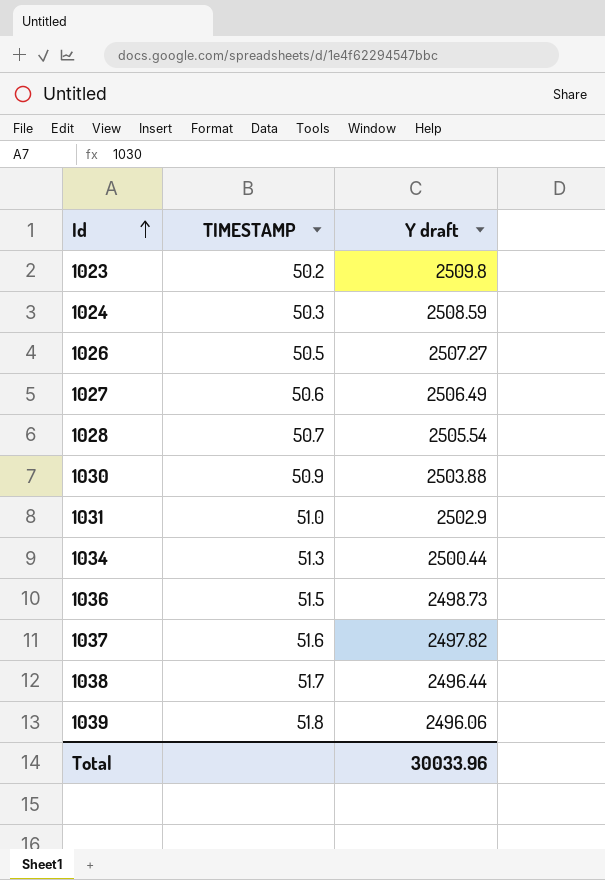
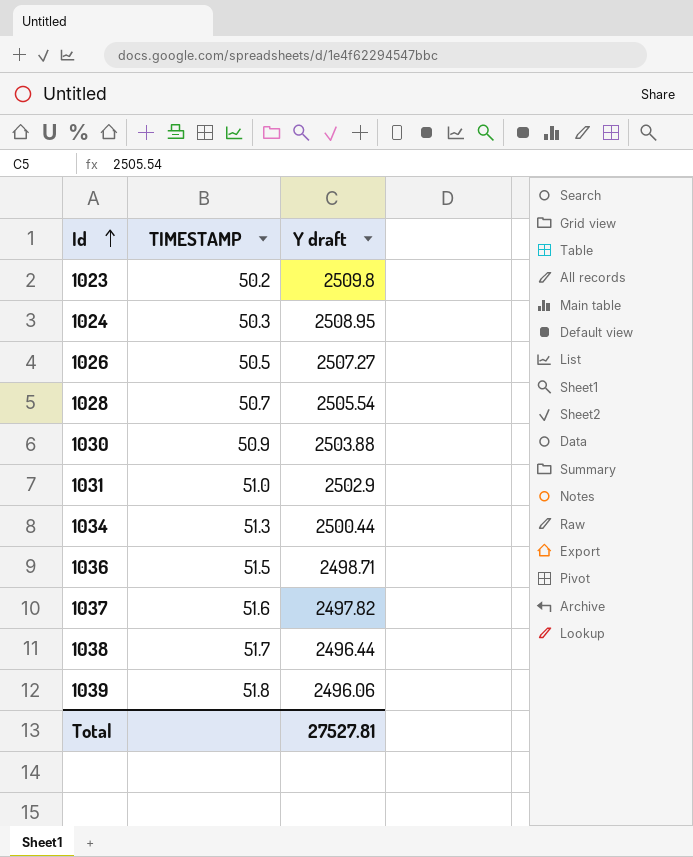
row 1027: 50.6 | 2506.49 -> none
1024 | Y draft: 2508.59 -> 2508.95
1036 | Y draft: 2498.73 -> 2498.71
Total | Y draft: 30033.96 -> 27527.81

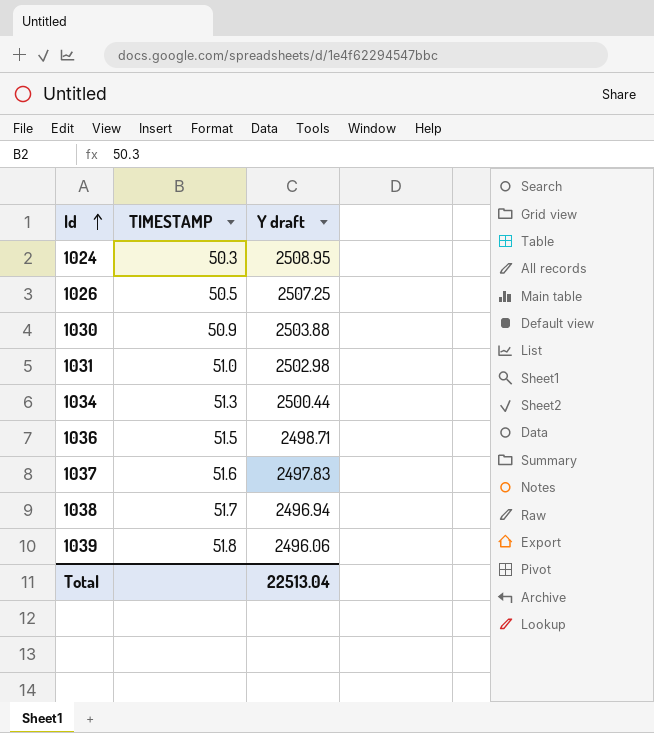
row 1023: 50.2 | 2509.8 -> none
row 1028: 50.7 | 2505.54 -> none
1026 | Y draft: 2507.27 -> 2507.25
1031 | Y draft: 2502.9 -> 2502.98
1037 | Y draft: 2497.82 -> 2497.83
1038 | Y draft: 2496.44 -> 2496.94
Total | Y draft: 27527.81 -> 22513.04

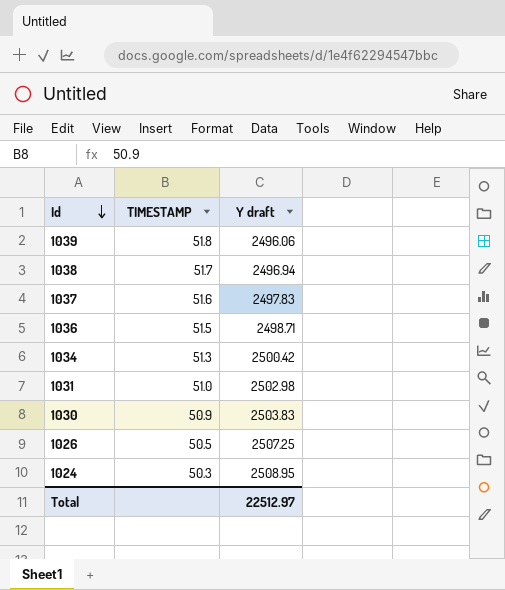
row order: Id ascending -> Id descending
1034 | Y draft: 2500.44 -> 2500.42
1030 | Y draft: 2503.88 -> 2503.83
Total | Y draft: 22513.04 -> 22512.97

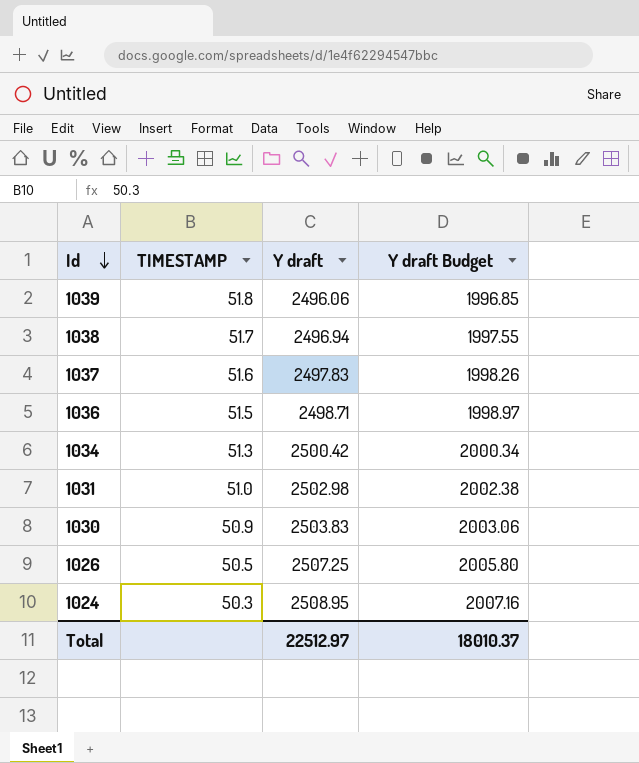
column Y draft Budget | formula: none -> [Y draft] * 0.8

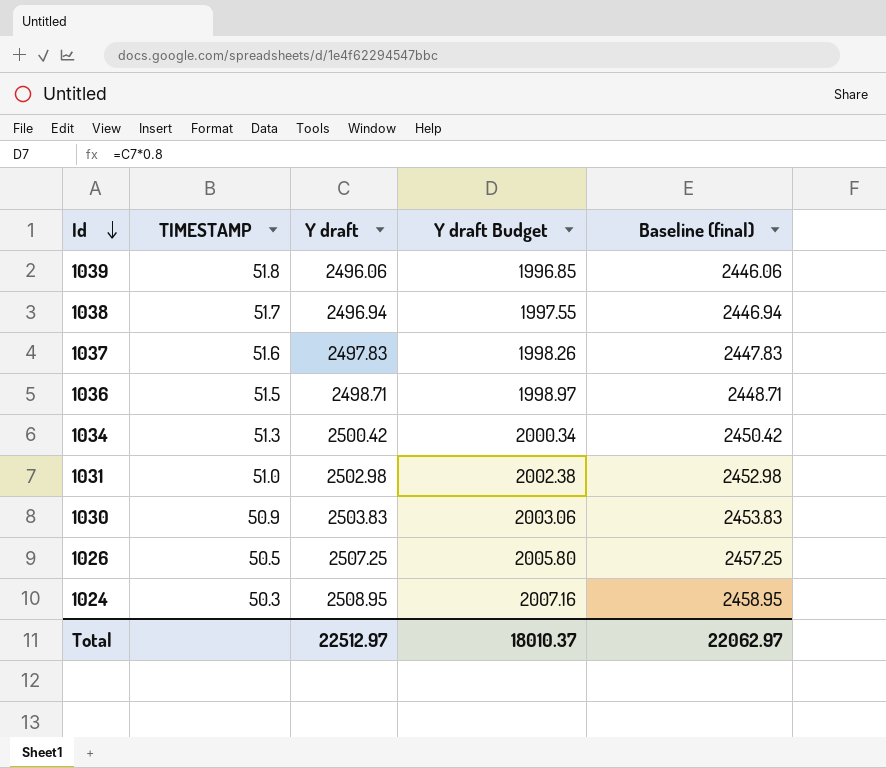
column Baseline (final) | formula: none -> [Y draft] - 50

